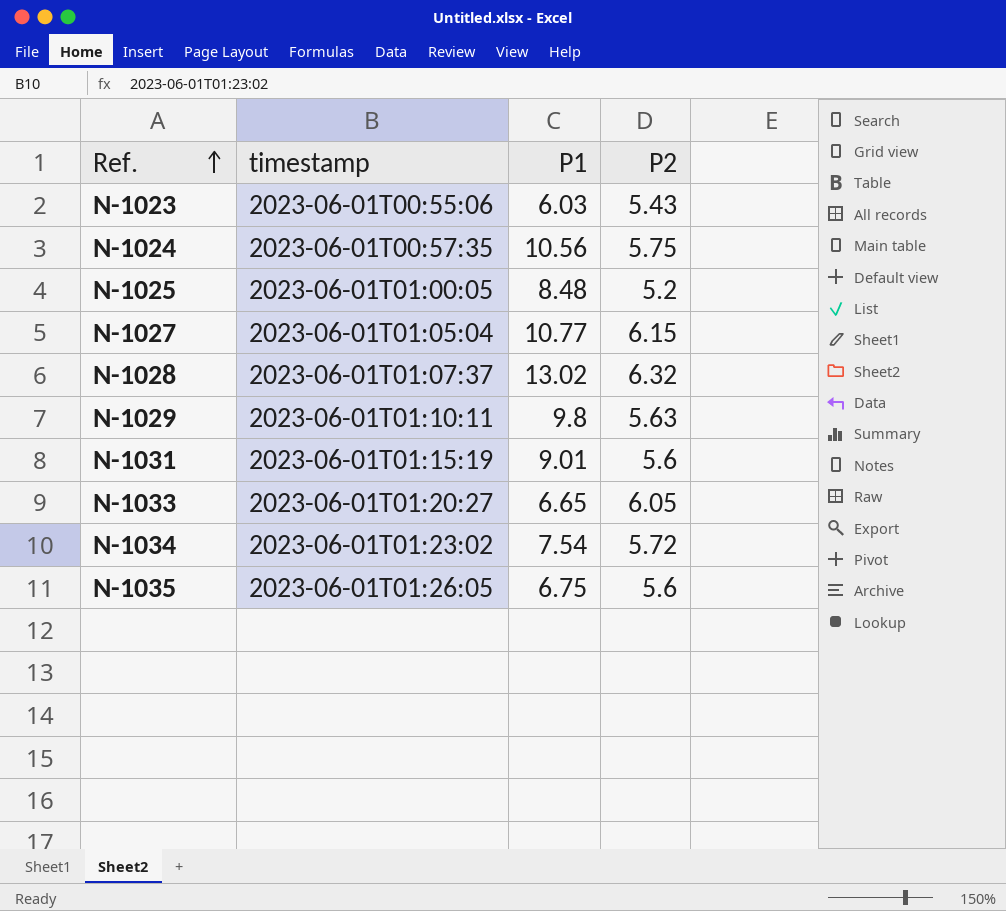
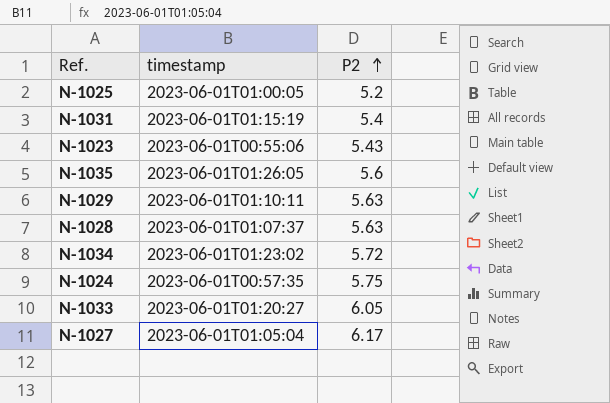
row order: Ref. ascending -> P2 ascending
column P1 | position: 3 -> none
N-1031 | P2: 5.6 -> 5.4
N-1028 | P2: 6.32 -> 5.63
N-1027 | P2: 6.15 -> 6.17

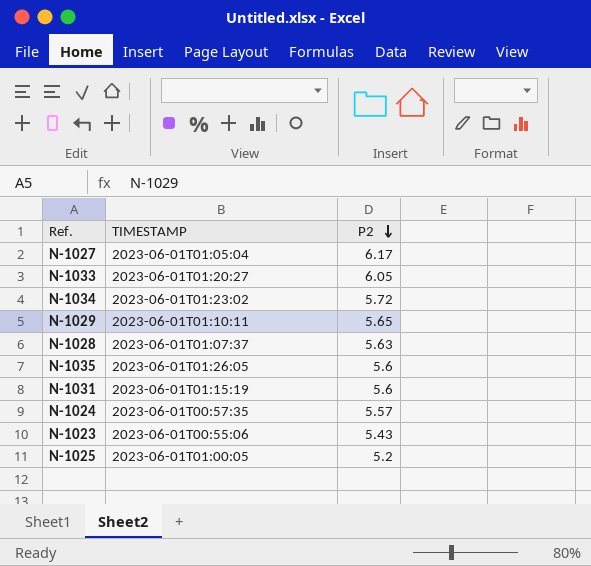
row order: P2 ascending -> P2 descending
column name: timestamp -> TIMESTAMP
N-1029 | P2: 5.63 -> 5.65
N-1031 | P2: 5.4 -> 5.6
N-1024 | P2: 5.75 -> 5.57

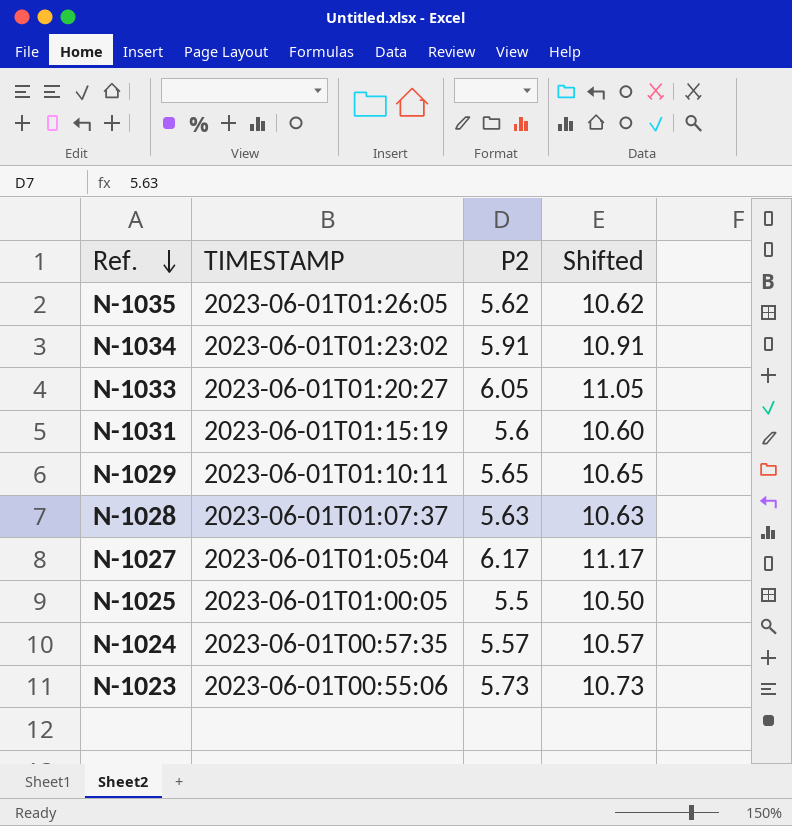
row order: P2 descending -> Ref. descending
column Shifted | formula: none -> [P2] + 5
N-1035 | P2: 5.6 -> 5.62
N-1034 | P2: 5.72 -> 5.91
N-1025 | P2: 5.2 -> 5.5
N-1023 | P2: 5.43 -> 5.73

